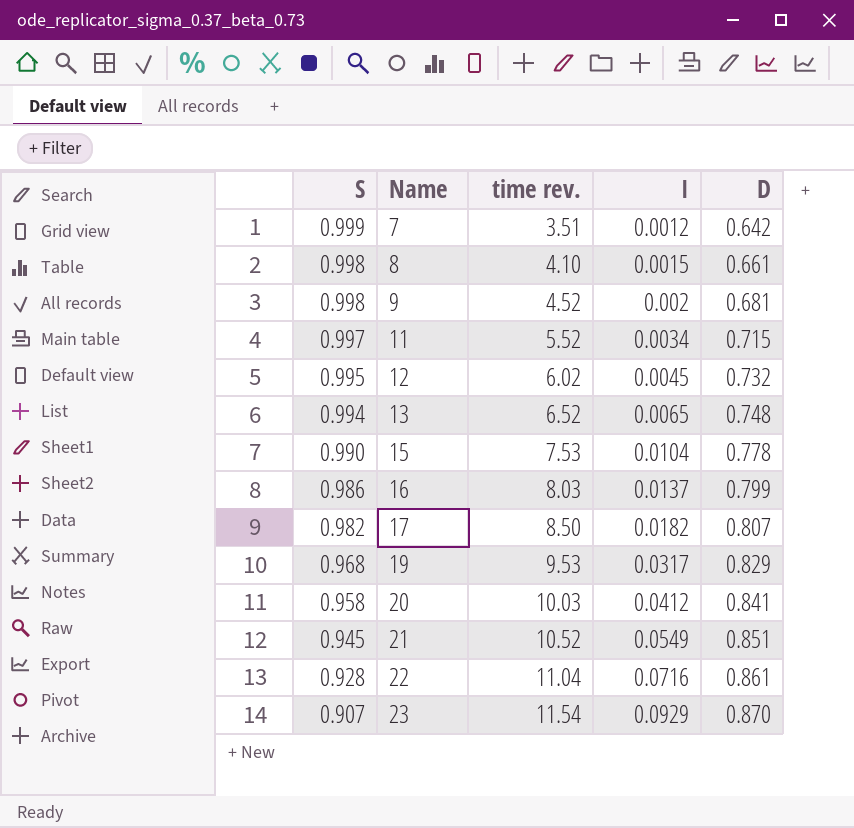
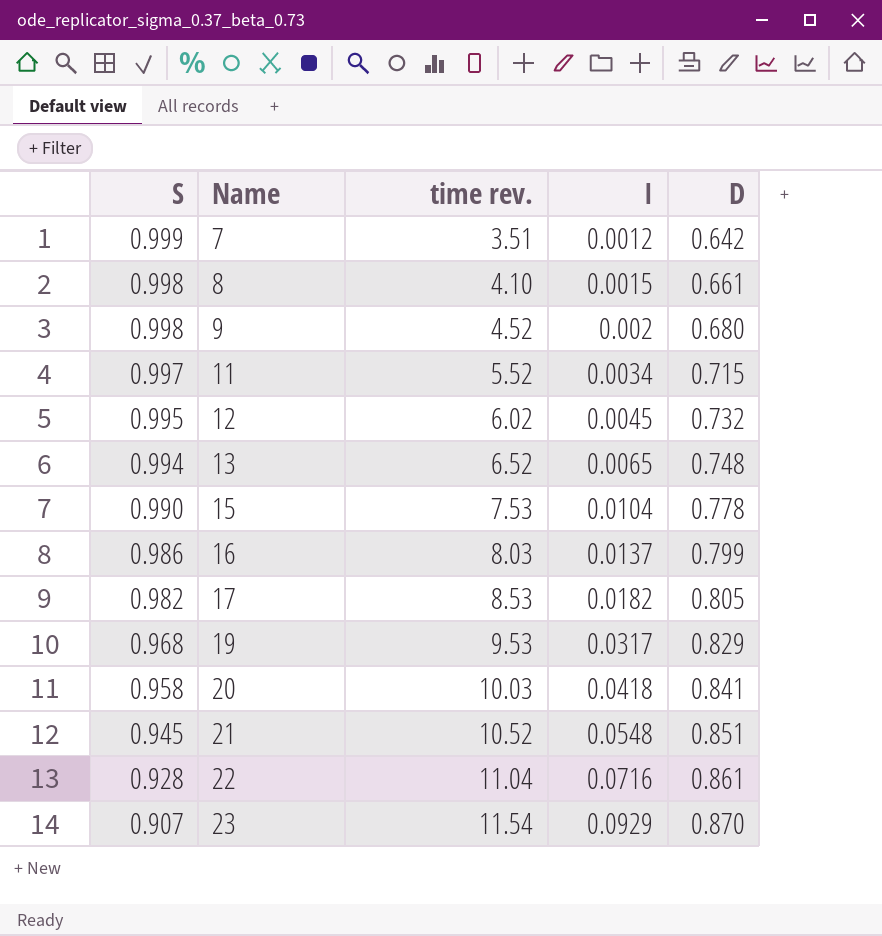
9 | D: 0.681 -> 0.680
17 | time rev.: 8.50 -> 8.53
17 | D: 0.807 -> 0.805
20 | I: 0.0412 -> 0.0418
21 | I: 0.0549 -> 0.0548

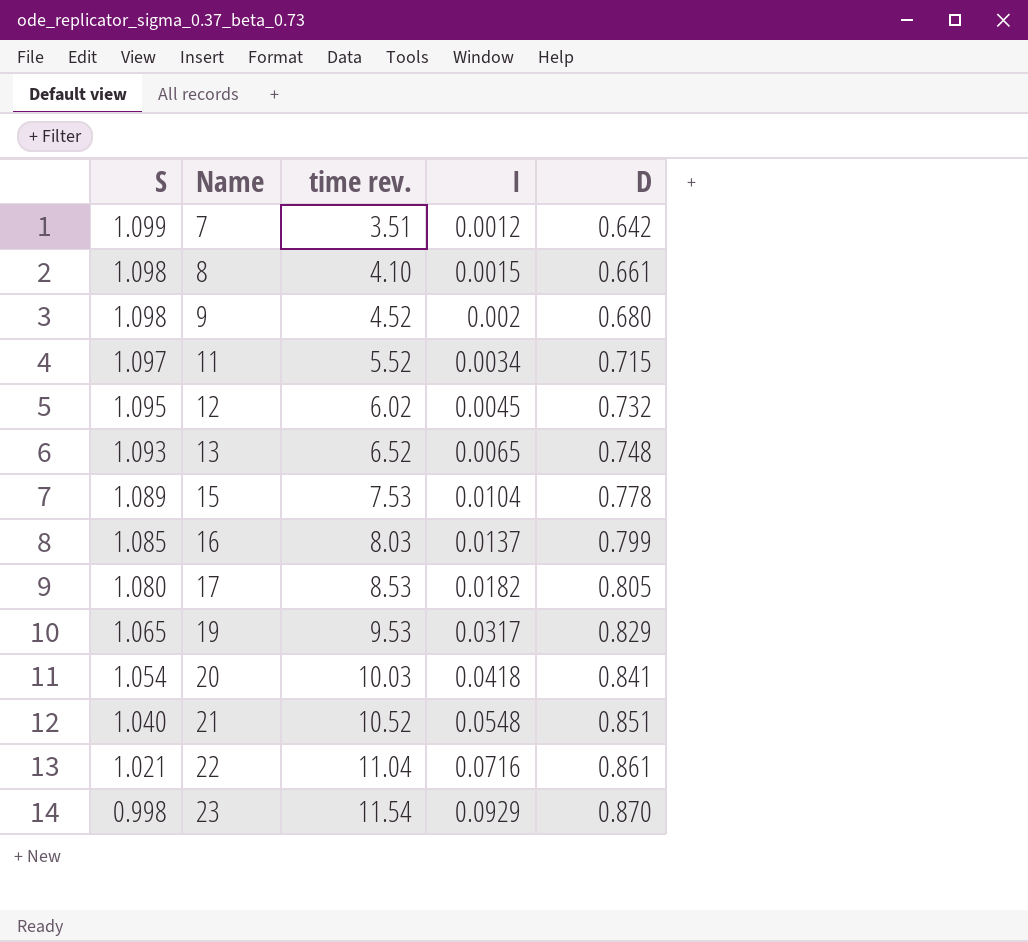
7 | S: 0.999 -> 1.099
8 | S: 0.998 -> 1.098
9 | S: 0.998 -> 1.098
11 | S: 0.997 -> 1.097
12 | S: 0.995 -> 1.095
13 | S: 0.994 -> 1.093
15 | S: 0.990 -> 1.089
16 | S: 0.986 -> 1.085
17 | S: 0.982 -> 1.080
19 | S: 0.968 -> 1.065
20 | S: 0.958 -> 1.054
21 | S: 0.945 -> 1.040
22 | S: 0.928 -> 1.021
23 | S: 0.907 -> 0.998

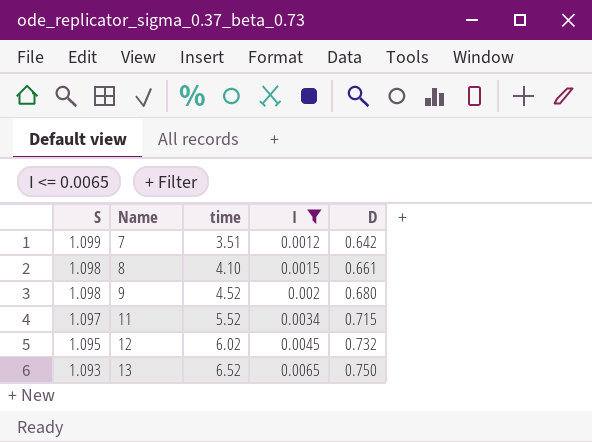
filter: none -> I <= 0.0065
column name: time rev. -> time
13 | D: 0.748 -> 0.750

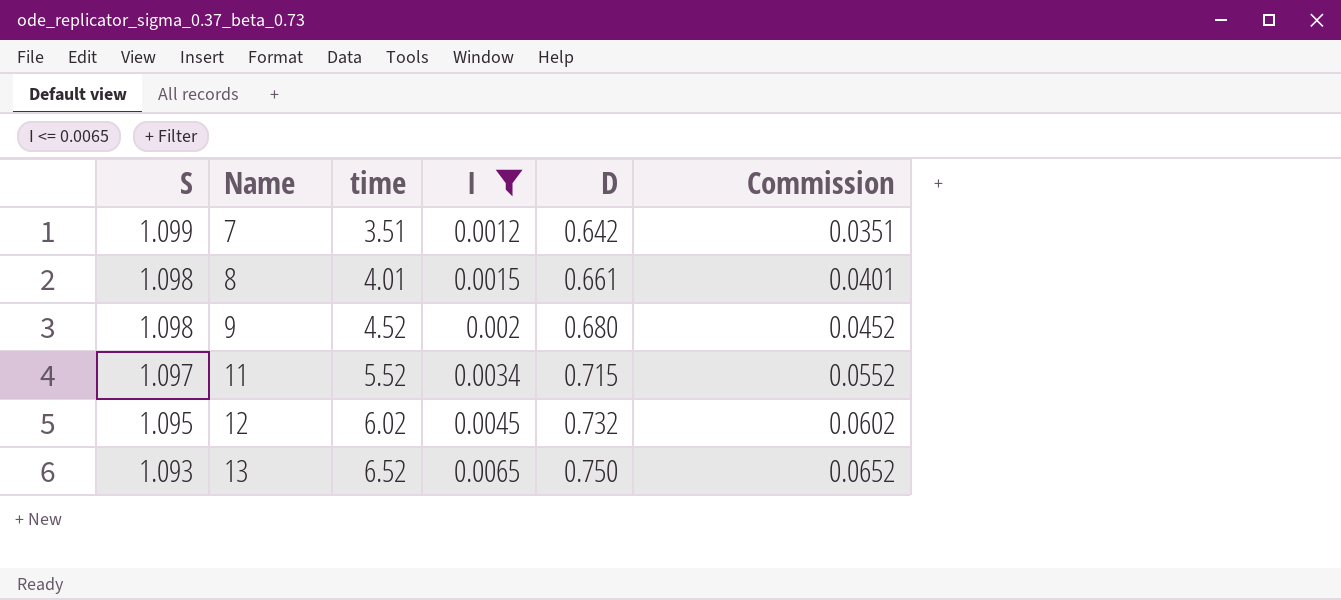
column Commission | formula: none -> [time] * 0.01
8 | time: 4.10 -> 4.01

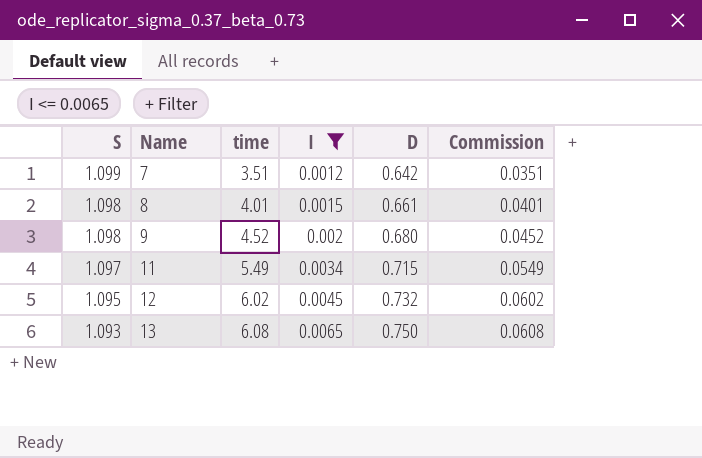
11 | time: 5.52 -> 5.49
11 | Commission: 0.0552 -> 0.0549
13 | time: 6.52 -> 6.08
13 | Commission: 0.0652 -> 0.0608

